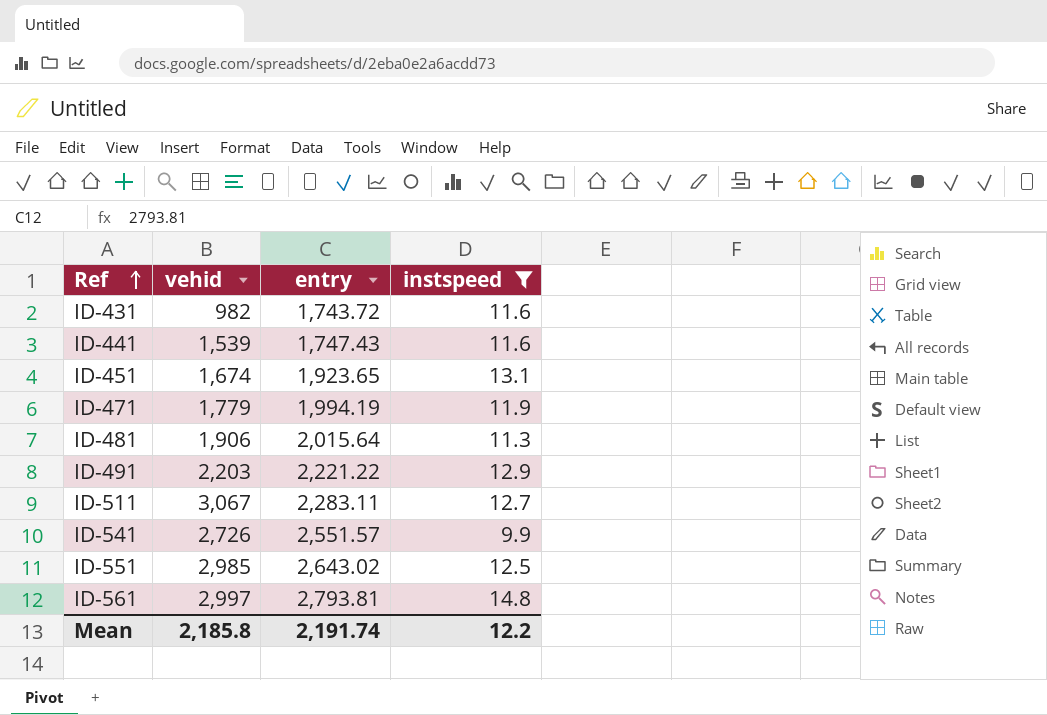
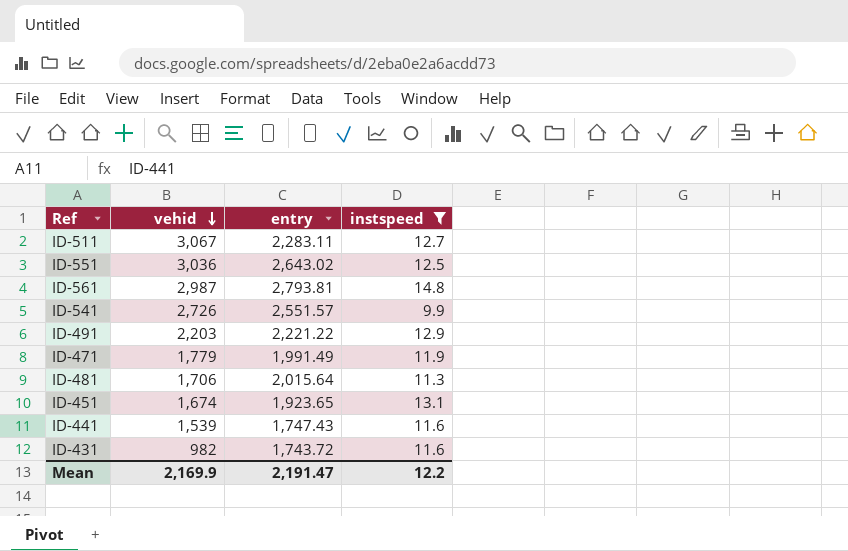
row order: Ref ascending -> vehid descending
ID-551 | vehid: 2,985 -> 3,036
ID-561 | vehid: 2,997 -> 2,987
ID-471 | entry: 1,994.19 -> 1,991.49
ID-481 | vehid: 1,906 -> 1,706
Mean | vehid: 2,185.8 -> 2,169.9
Mean | entry: 2,191.74 -> 2,191.47

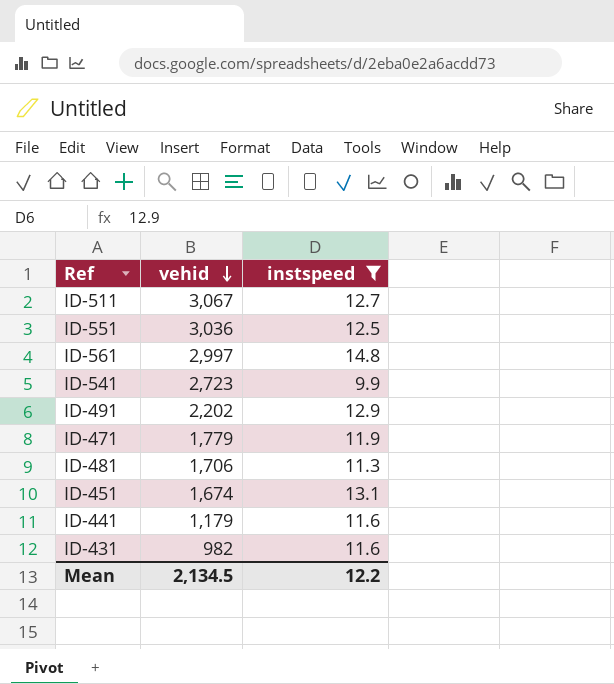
column entry | position: 3 -> none
ID-561 | vehid: 2,987 -> 2,997
ID-541 | vehid: 2,726 -> 2,723
ID-491 | vehid: 2,203 -> 2,202
ID-441 | vehid: 1,539 -> 1,179
Mean | vehid: 2,169.9 -> 2,134.5

